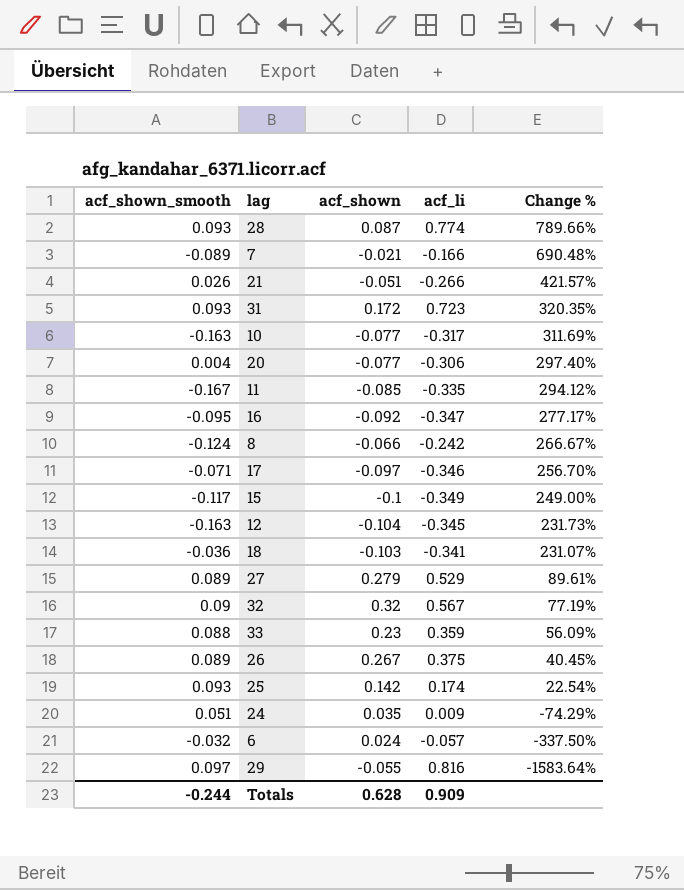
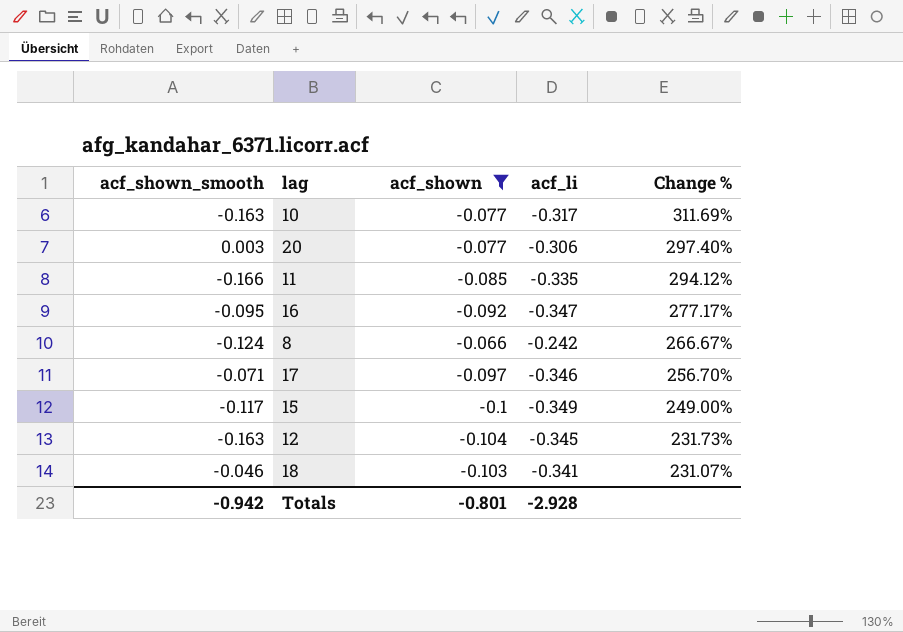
filter: none -> acf_shown <= -0.066
20 | acf_shown_smooth: 0.004 -> 0.003
11 | acf_shown_smooth: -0.167 -> -0.166
18 | acf_shown_smooth: -0.036 -> -0.046
Totals | acf_shown_smooth: -0.244 -> -0.942
Totals | acf_shown: 0.628 -> -0.801
Totals | acf_li: 0.909 -> -2.928

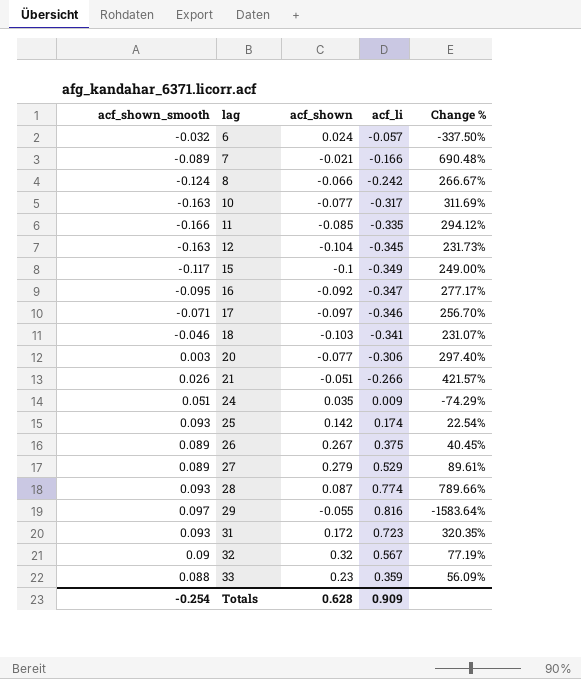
filter: acf_shown <= -0.066 -> none
row order: Change % descending -> lag ascending
Totals | acf_shown_smooth: -0.942 -> -0.254
Totals | acf_shown: -0.801 -> 0.628
Totals | acf_li: -2.928 -> 0.909

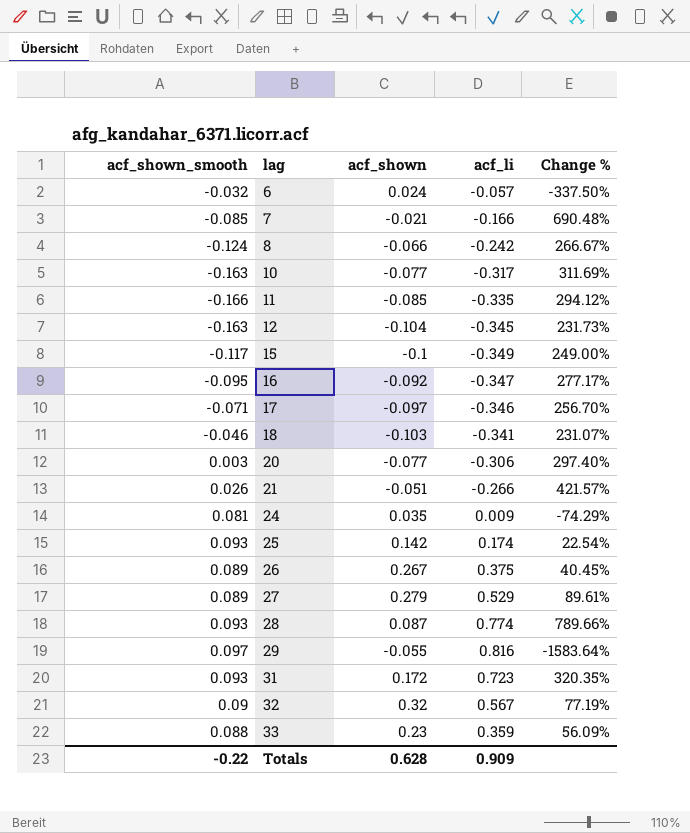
7 | acf_shown_smooth: -0.089 -> -0.085
24 | acf_shown_smooth: 0.051 -> 0.081
Totals | acf_shown_smooth: -0.254 -> -0.22

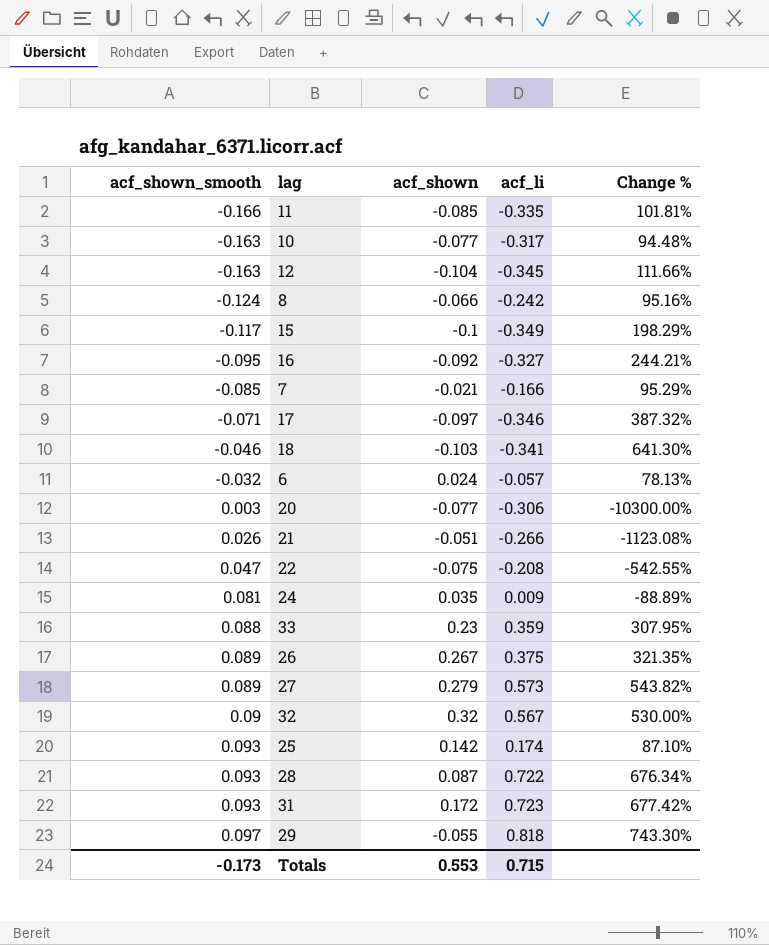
row order: lag ascending -> acf_shown_smooth ascending
column Change % | formula: ([acf_li] - [acf_shown]) / [acf_shown] -> ([acf_li] - [acf_shown_smooth]) / [acf_shown_smooth]
16 | acf_li: -0.347 -> -0.327
row 22: none -> 0.047 | -0.075 | -0.208 | -542.55%
27 | acf_li: 0.529 -> 0.573
28 | acf_li: 0.774 -> 0.722
29 | acf_li: 0.816 -> 0.818
Totals | acf_shown_smooth: -0.22 -> -0.173
Totals | acf_shown: 0.628 -> 0.553
Totals | acf_li: 0.909 -> 0.715

